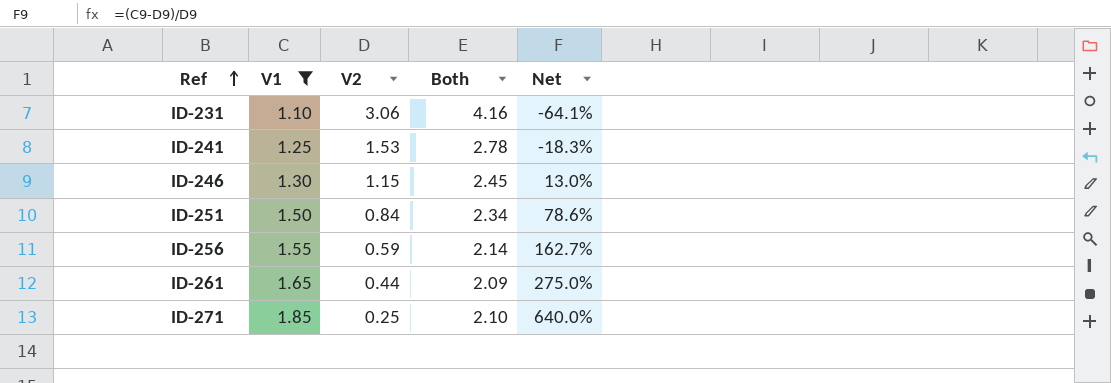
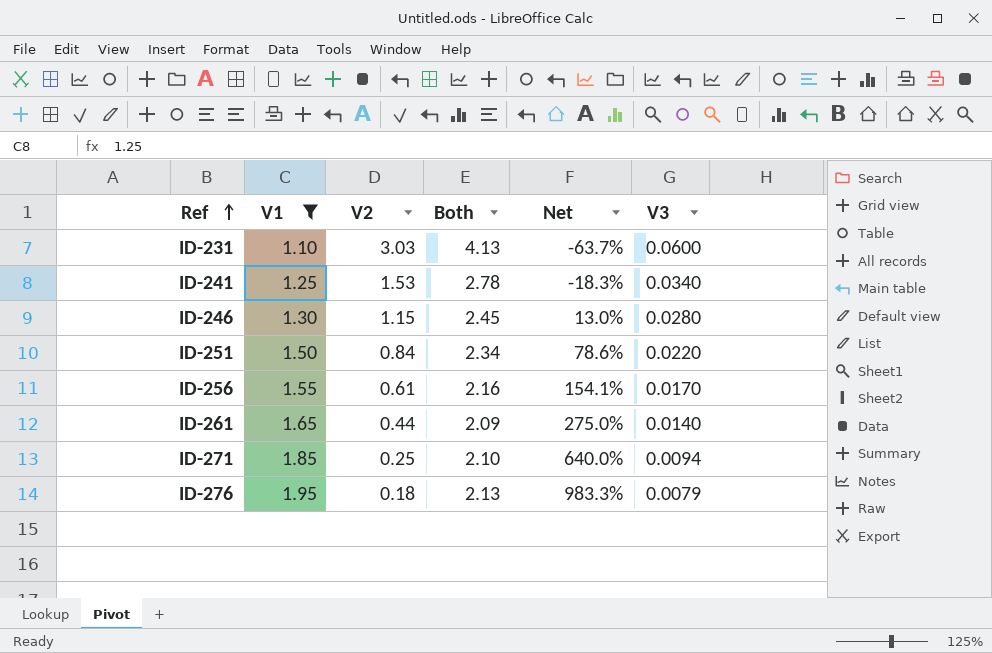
column V3 | position: none -> 6
ID-231 | V2: 3.06 -> 3.03
ID-231 | Both: 4.16 -> 4.13
ID-231 | Net: -64.1% -> -63.7%
ID-256 | V2: 0.59 -> 0.61
ID-256 | Both: 2.14 -> 2.16
ID-256 | Net: 162.7% -> 154.1%
row ID-276: none -> 1.95 | 0.18 | 2.13 | 983.3% | 0.0079

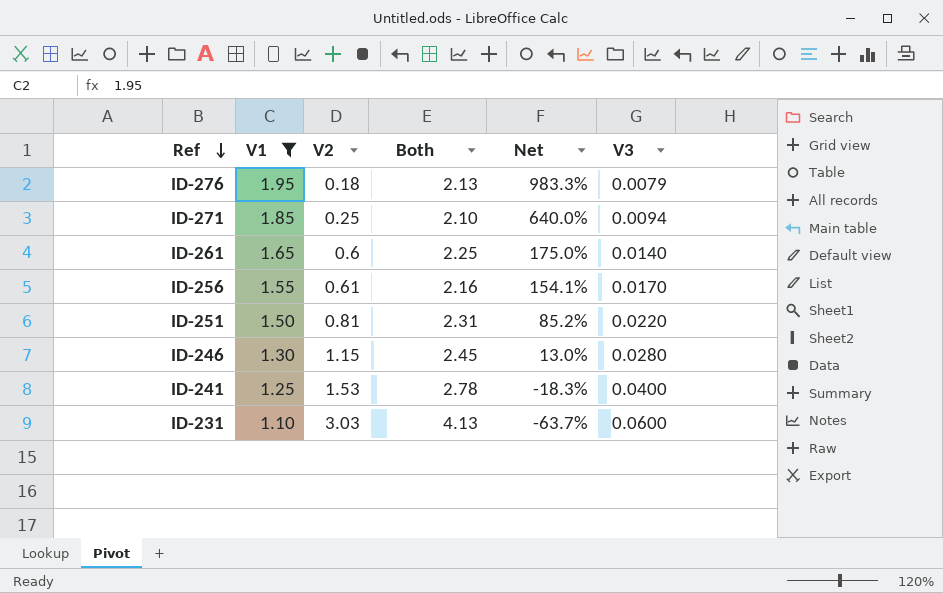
row order: Ref ascending -> Ref descending
ID-261 | V2: 0.44 -> 0.6
ID-261 | Both: 2.09 -> 2.25
ID-261 | Net: 275.0% -> 175.0%
ID-251 | V2: 0.84 -> 0.81
ID-251 | Both: 2.34 -> 2.31
ID-251 | Net: 78.6% -> 85.2%
ID-241 | V3: 0.0340 -> 0.0400

